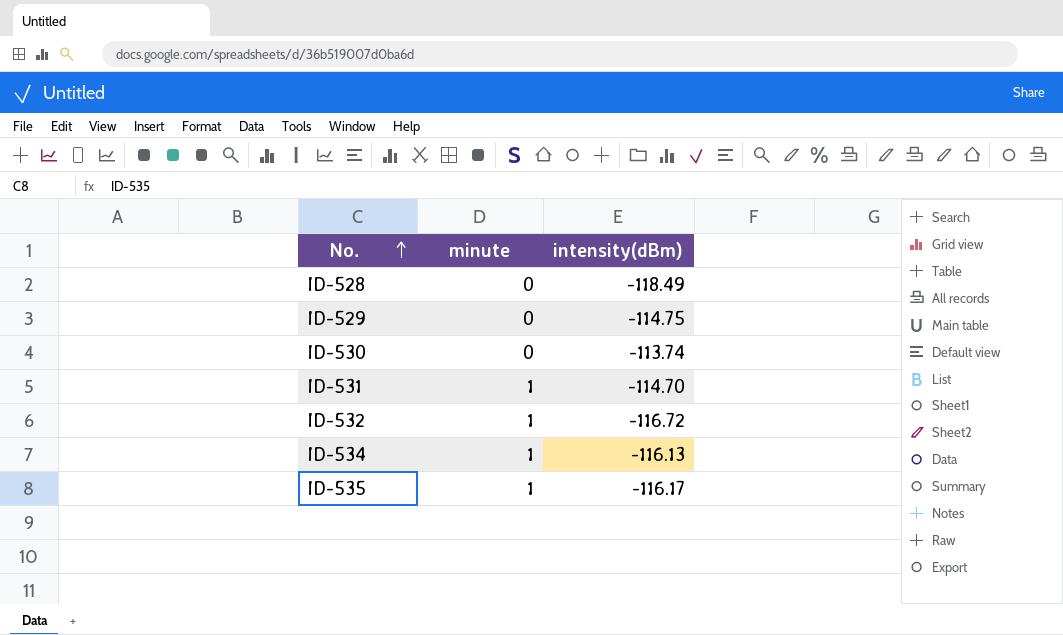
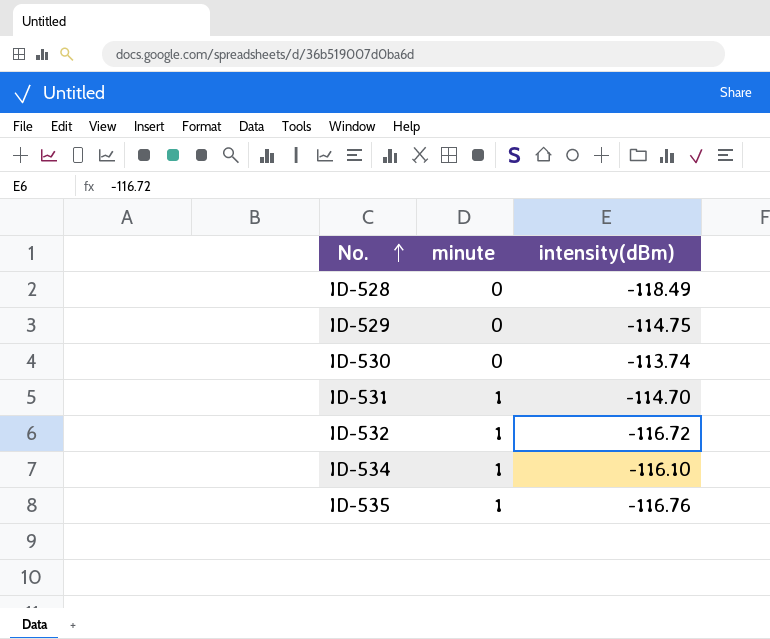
ID-534 | intensity(dBm): -116.13 -> -116.10
ID-535 | intensity(dBm): -116.17 -> -116.76

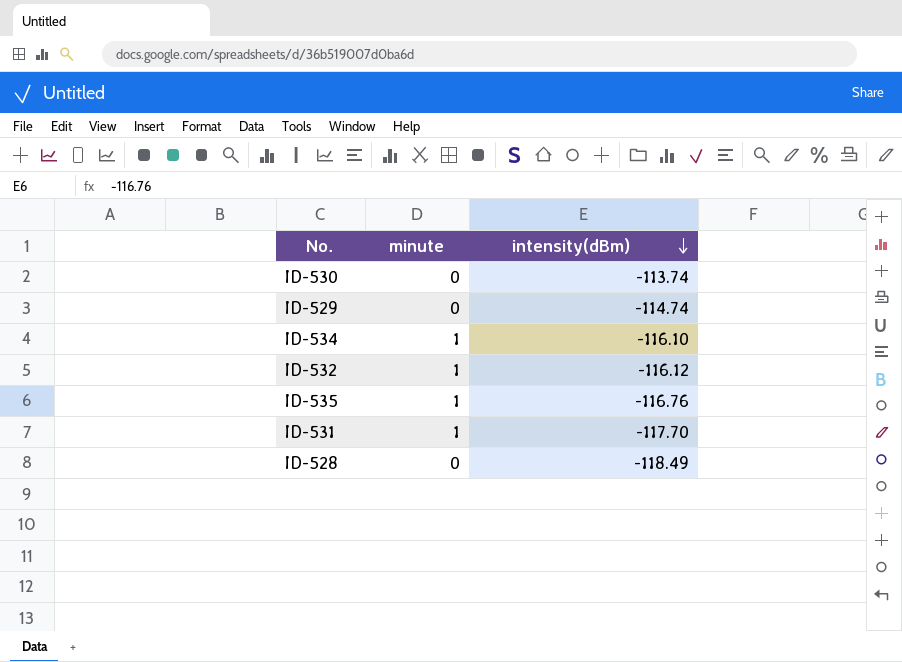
row order: No. ascending -> intensity(dBm) descending
ID-529 | intensity(dBm): -114.75 -> -114.74
ID-532 | intensity(dBm): -116.72 -> -116.12
ID-531 | intensity(dBm): -114.70 -> -117.70

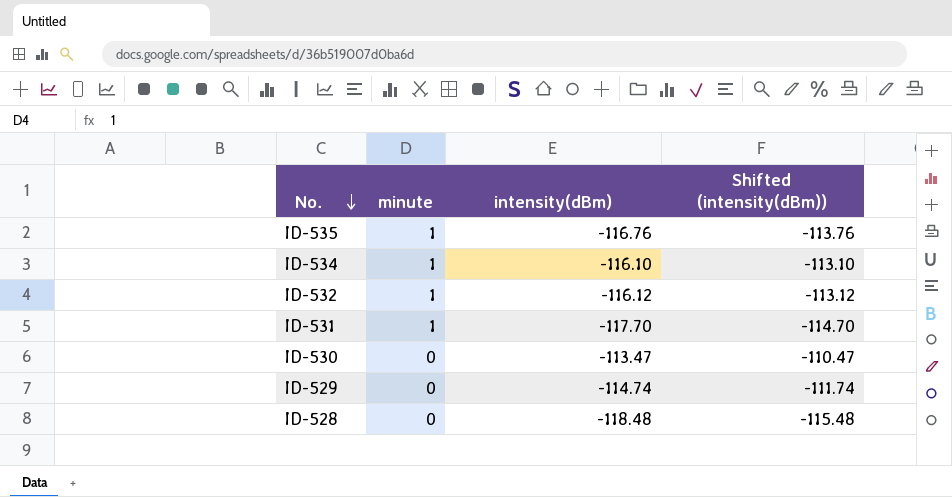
row order: intensity(dBm) descending -> No. descending
column Shifted (intensity(dBm)) | formula: none -> [intensity(dBm)] + 3
ID-530 | intensity(dBm): -113.74 -> -113.47
ID-528 | intensity(dBm): -118.49 -> -118.48

